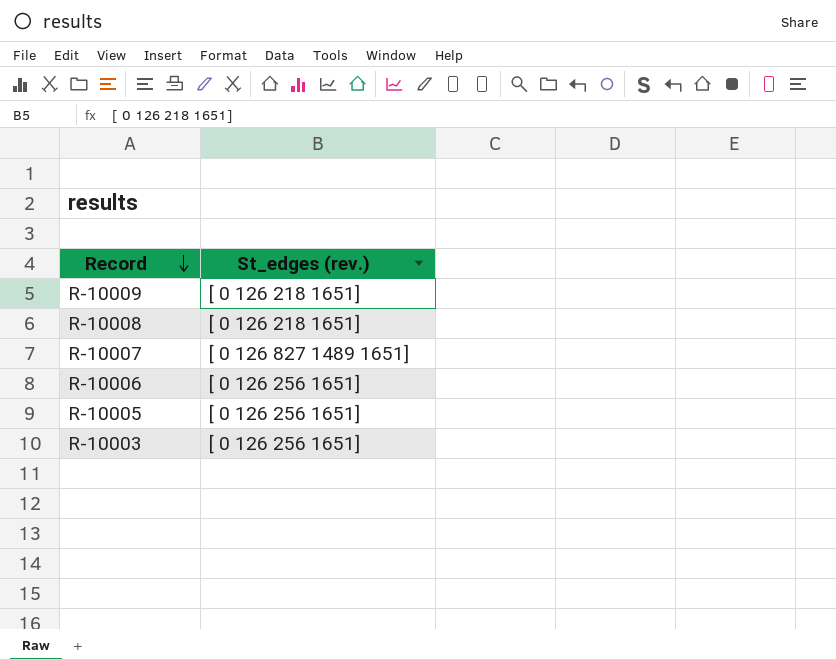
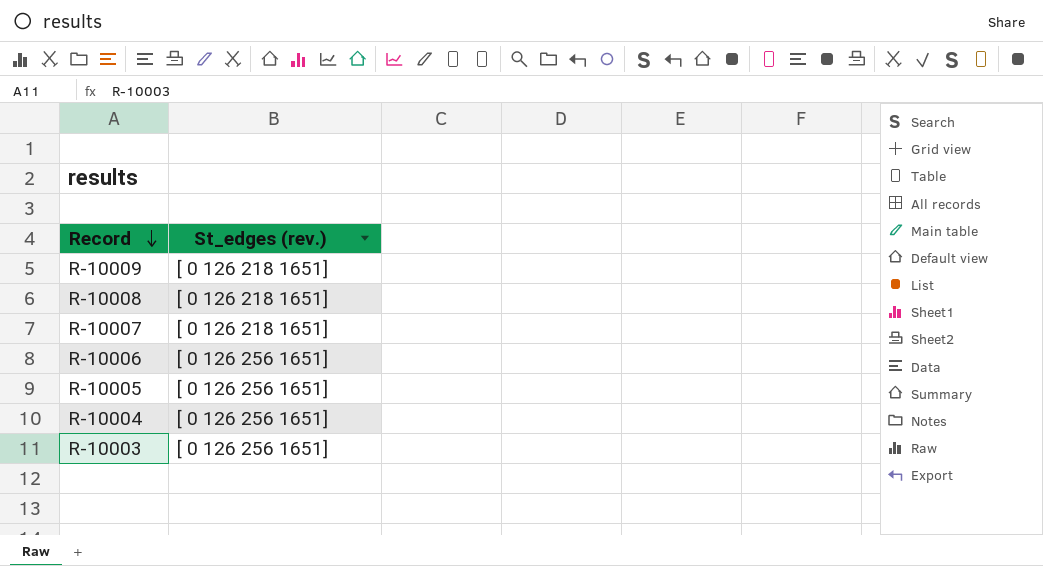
R-10007 | St_edges (rev.): [ 0 126 827 1489 1651] -> [ 0 126 218 1651]
row R-10004: none -> [ 0 126 256 1651]

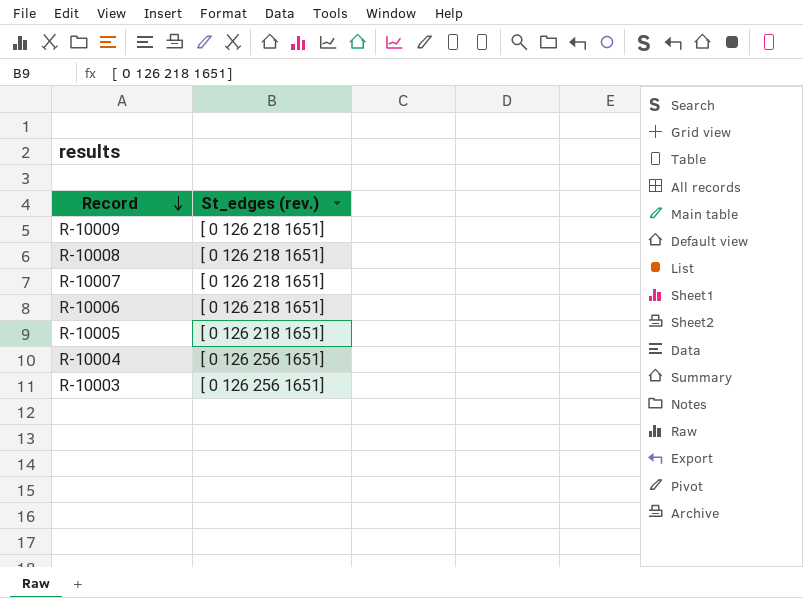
R-10006 | St_edges (rev.): [ 0 126 256 1651] -> [ 0 126 218 1651]
R-10005 | St_edges (rev.): [ 0 126 256 1651] -> [ 0 126 218 1651]

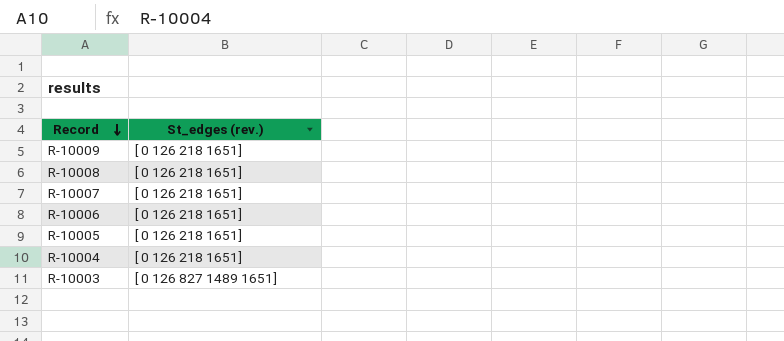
R-10004 | St_edges (rev.): [ 0 126 256 1651] -> [ 0 126 218 1651]
R-10003 | St_edges (rev.): [ 0 126 256 1651] -> [ 0 126 827 1489 1651]

